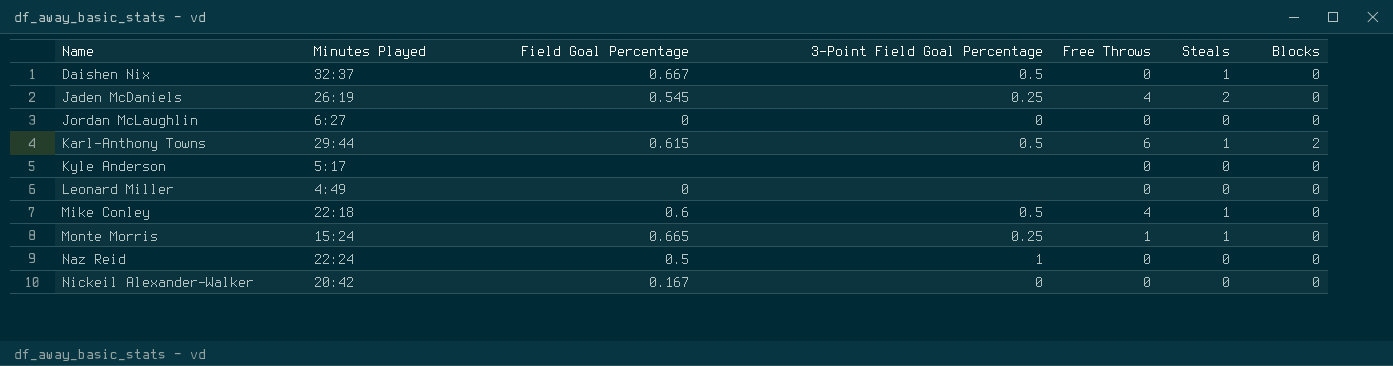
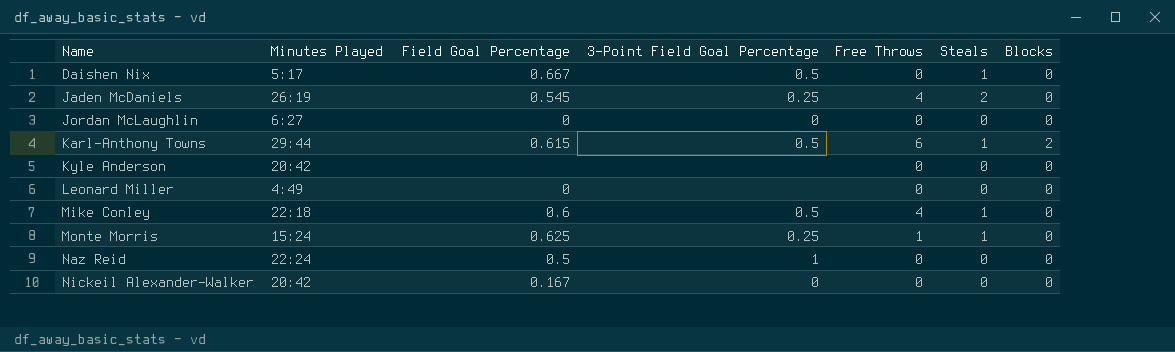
Daishen Nix | Minutes Played: 32:37 -> 5:17
Kyle Anderson | Minutes Played: 5:17 -> 20:42
Monte Morris | Field Goal Percentage: 0.665 -> 0.625

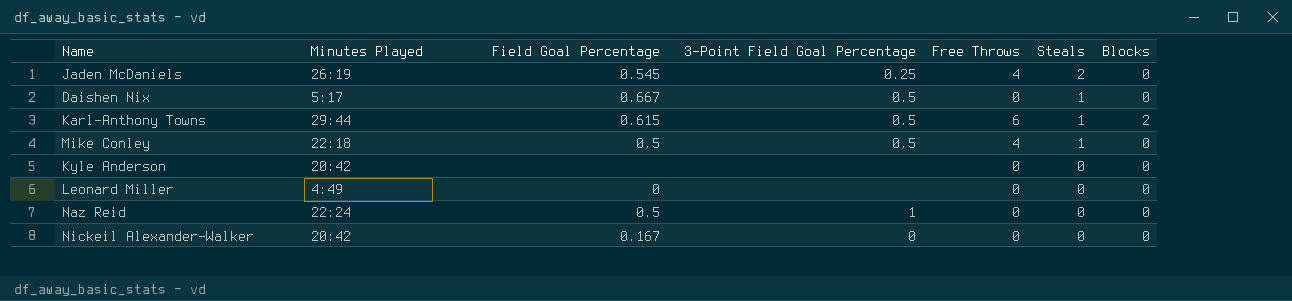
row order: Name ascending -> Steals descending
row Jordan McLaughlin: 6:27 | 0 | 0 | 0 | 0 | 0 -> none
row Monte Morris: 15:24 | 0.625 | 0.25 | 1 | 1 | 0 -> none
Mike Conley | Field Goal Percentage: 0.6 -> 0.5

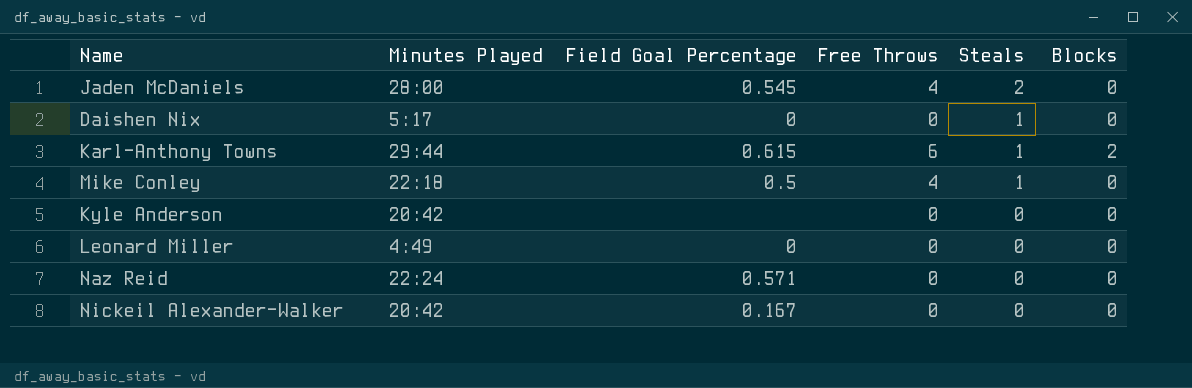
column 3-Point Field Goal Percentage | position: 4 -> none
Jaden McDaniels | Minutes Played: 26:19 -> 28:00
Daishen Nix | Field Goal Percentage: 0.667 -> 0
Naz Reid | Field Goal Percentage: 0.5 -> 0.571

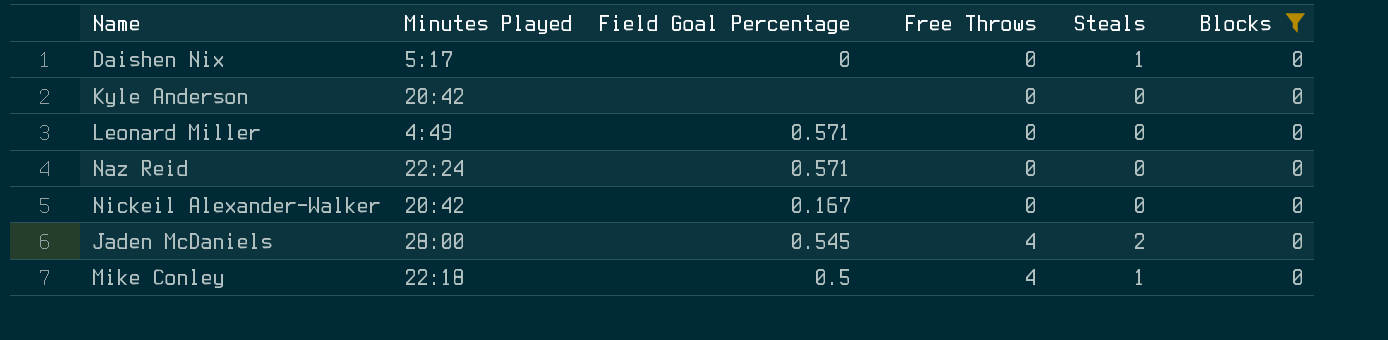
filter: none -> Blocks = 0
row order: Steals descending -> Free Throws ascending
Leonard Miller | Field Goal Percentage: 0 -> 0.571

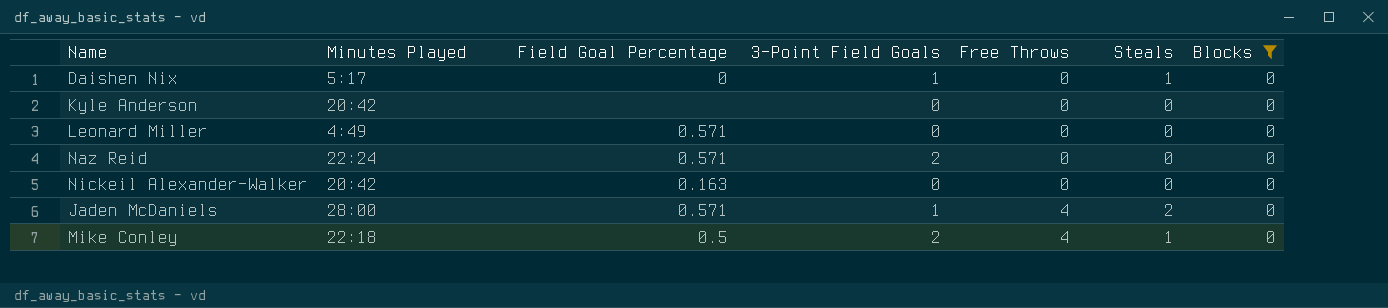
column 3-Point Field Goals | position: none -> 4
Nickeil Alexander-Walker | Field Goal Percentage: 0.167 -> 0.163
Jaden McDaniels | Field Goal Percentage: 0.545 -> 0.571

